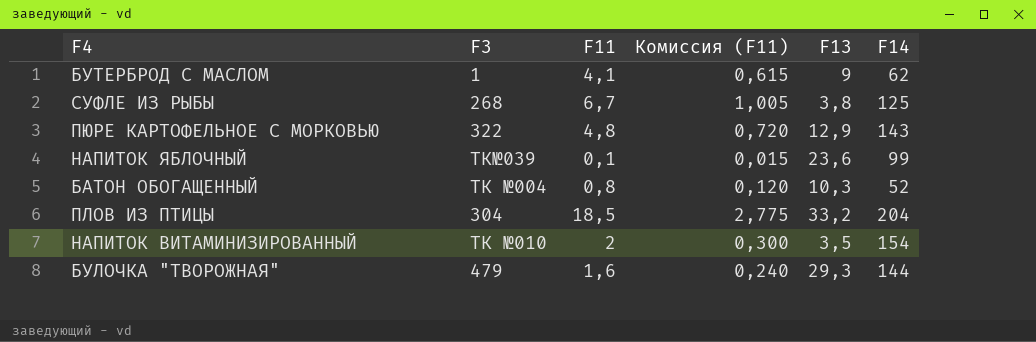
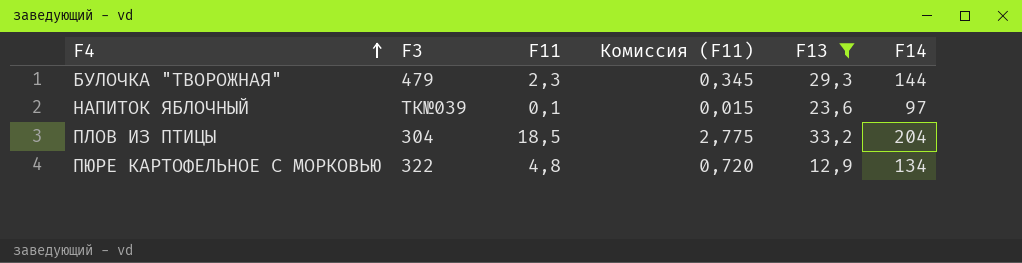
filter: none -> F13 >= 12,9
row order: none -> F4 ascending
БУЛОЧКА "ТВОРОЖНАЯ" | F11: 1,6 -> 2,3
БУЛОЧКА "ТВОРОЖНАЯ" | Комиссия (F11): 0,240 -> 0,345
НАПИТОК ЯБЛОЧНЫЙ | F14: 99 -> 97
ПЮРЕ КАРТОФЕЛЬНОЕ С МОРКОВЬЮ | F14: 143 -> 134

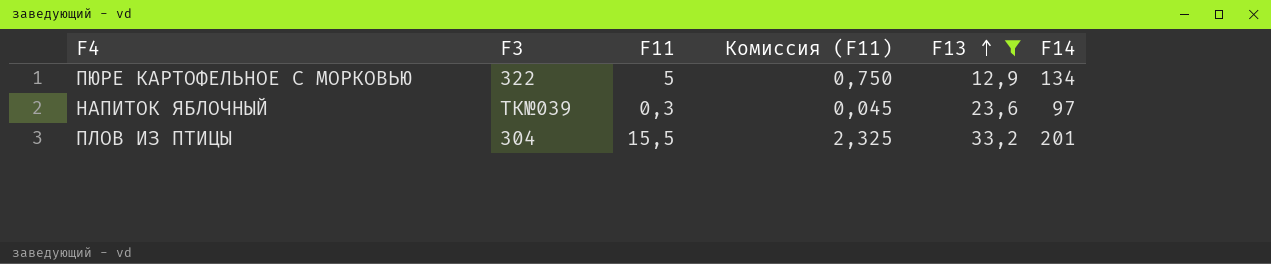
row order: F4 ascending -> F13 ascending
row БУЛОЧКА "ТВОРОЖНАЯ": 479 | 2,3 | 0,345 | 29,3 | 144 -> none
ПЮРЕ КАРТОФЕЛЬНОЕ С МОРКОВЬЮ | F11: 4,8 -> 5
ПЮРЕ КАРТОФЕЛЬНОЕ С МОРКОВЬЮ | Комиссия (F11): 0,720 -> 0,750
НАПИТОК ЯБЛОЧНЫЙ | F11: 0,1 -> 0,3
НАПИТОК ЯБЛОЧНЫЙ | Комиссия (F11): 0,015 -> 0,045
ПЛОВ ИЗ ПТИЦЫ | F11: 18,5 -> 15,5
ПЛОВ ИЗ ПТИЦЫ | Комиссия (F11): 2,775 -> 2,325
ПЛОВ ИЗ ПТИЦЫ | F14: 204 -> 201

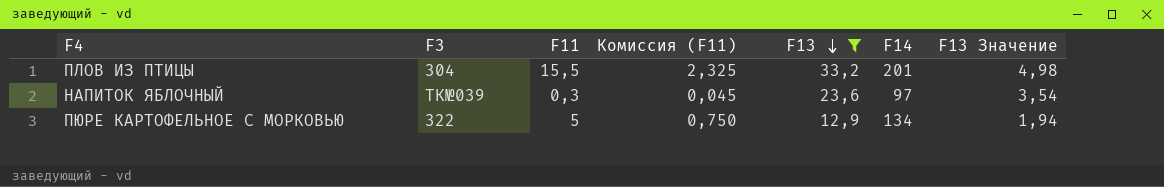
row order: F13 ascending -> F13 descending
column F13 Значение | formula: none -> [F13] * 0,15

